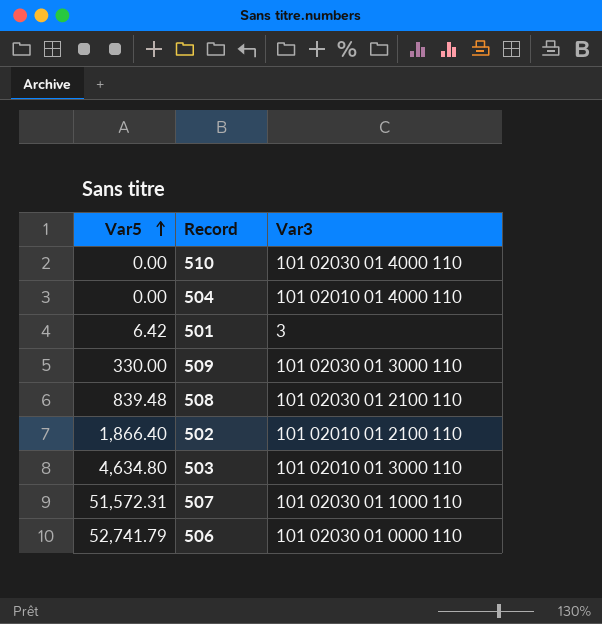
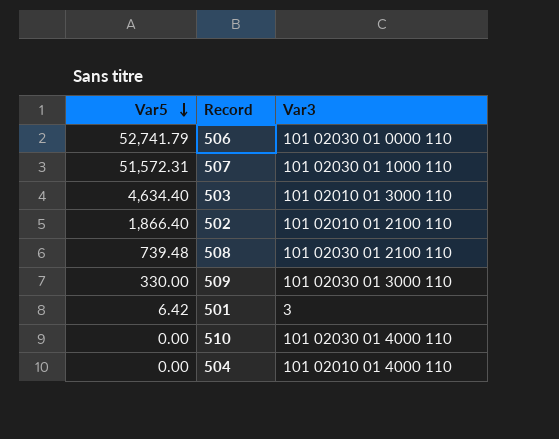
row order: Var5 ascending -> Var5 descending
503 | Var5: 4,634.80 -> 4,634.40
508 | Var5: 839.48 -> 739.48

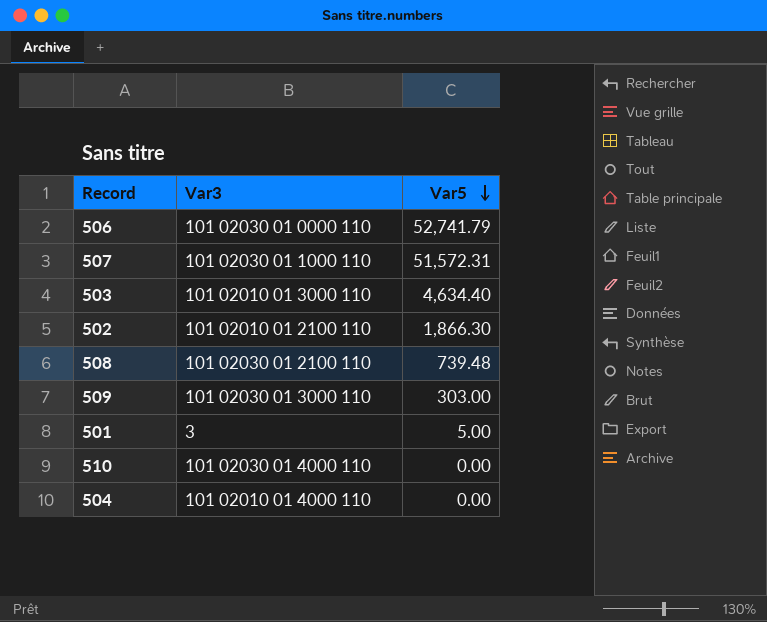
column Var5 | position: 1 -> 3
502 | Var5: 1,866.40 -> 1,866.30
509 | Var5: 330.00 -> 303.00
501 | Var5: 6.42 -> 5.00

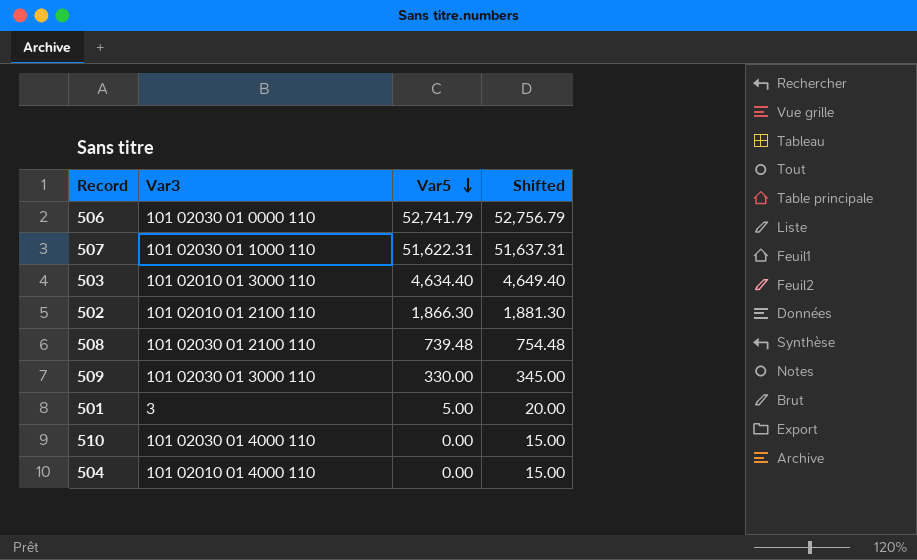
column Shifted | formula: none -> [Var5] + 15
507 | Var5: 51,572.31 -> 51,622.31
509 | Var5: 303.00 -> 330.00

